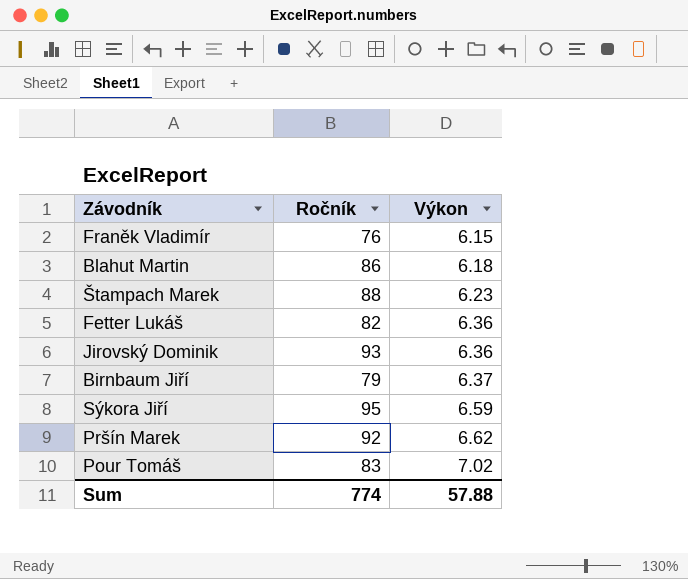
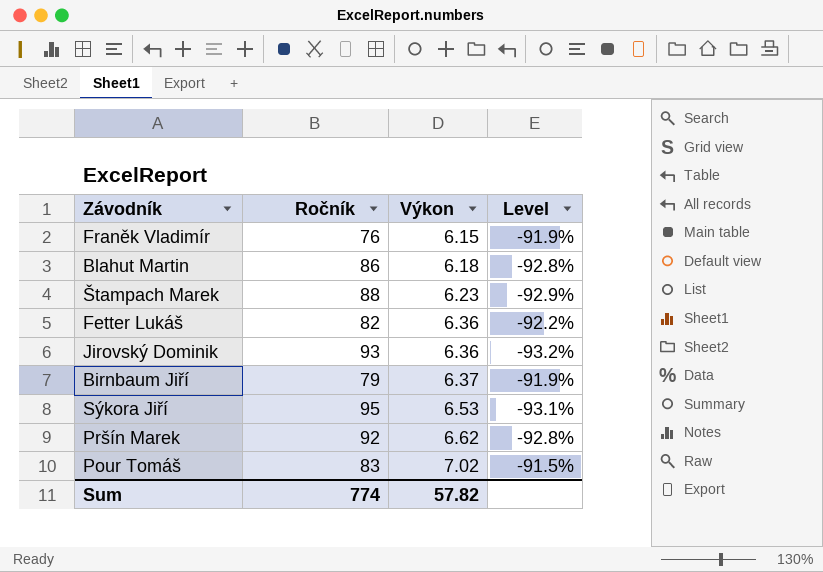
column Level | formula: none -> ([Výkon] - [Ročník]) / [Ročník]
Sýkora Jiří | Výkon: 6.59 -> 6.53
Sum | Výkon: 57.88 -> 57.82

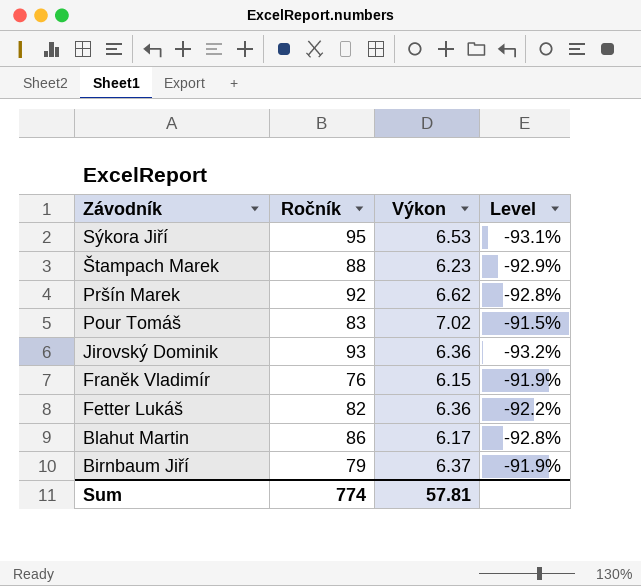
row order: Výkon ascending -> Závodník descending
Blahut Martin | Výkon: 6.18 -> 6.17
Sum | Výkon: 57.82 -> 57.81

